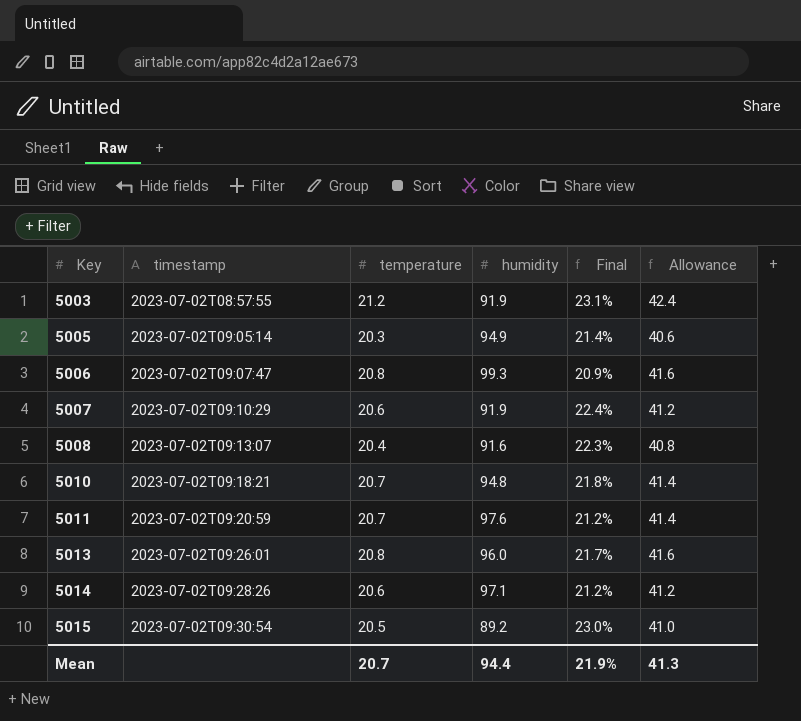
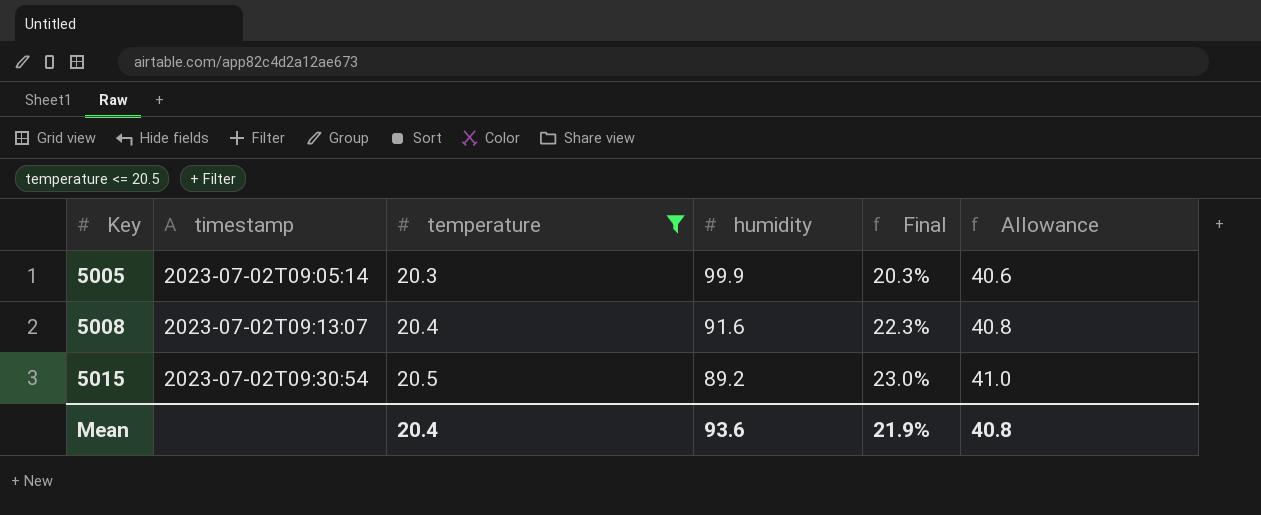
filter: none -> temperature <= 20.5
5005 | humidity: 94.9 -> 99.9
5005 | Final: 21.4% -> 20.3%
Mean | temperature: 20.7 -> 20.4
Mean | humidity: 94.4 -> 93.6
Mean | Allowance: 41.3 -> 40.8

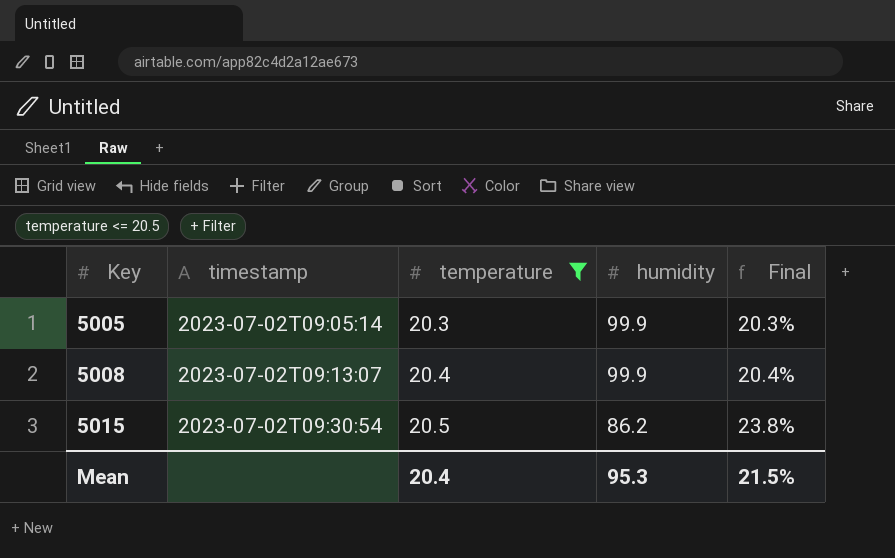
column Allowance | formula: [temperature] * 2 -> none
5008 | humidity: 91.6 -> 99.9
5008 | Final: 22.3% -> 20.4%
5015 | humidity: 89.2 -> 86.2
5015 | Final: 23.0% -> 23.8%
Mean | humidity: 93.6 -> 95.3
Mean | Final: 21.9% -> 21.5%

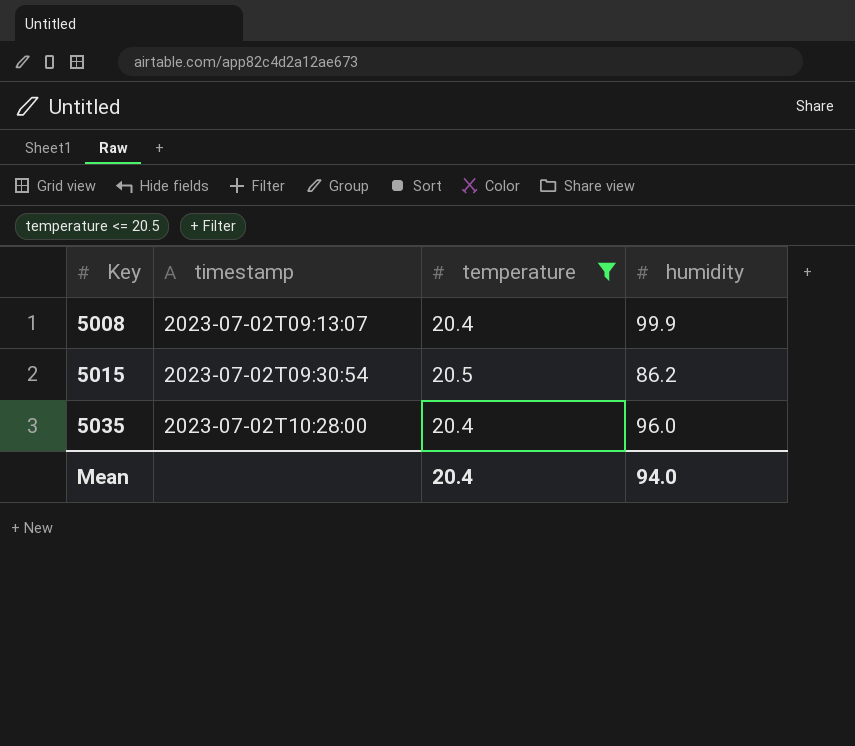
column Final | formula: [temperature] / [humidity] -> none
row 5005: 2023-07-02T09:05:14 | 20.3 | 99.9 | 20.3% -> none
row 5035: none -> 2023-07-02T10:28:00 | 20.4 | 96.0
Mean | humidity: 95.3 -> 94.0

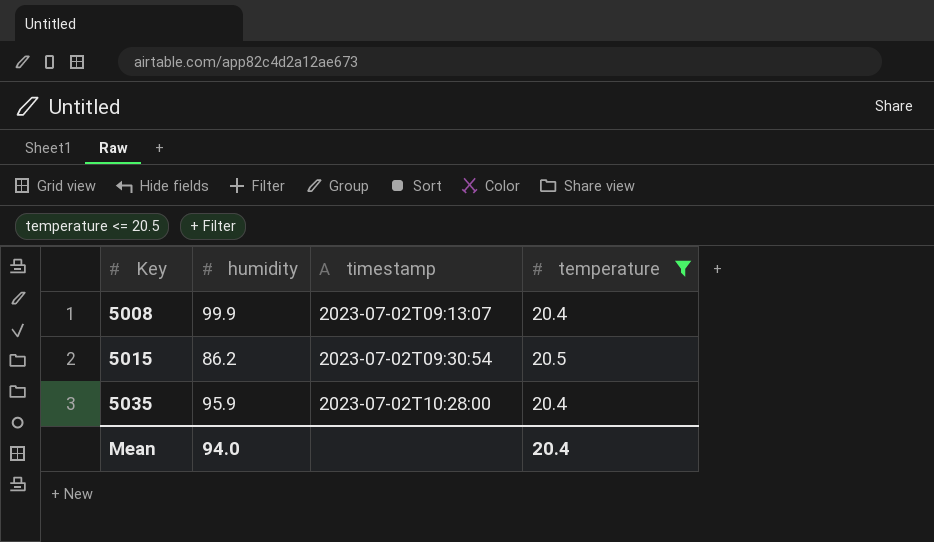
column humidity | position: 4 -> 2
5035 | humidity: 96.0 -> 95.9

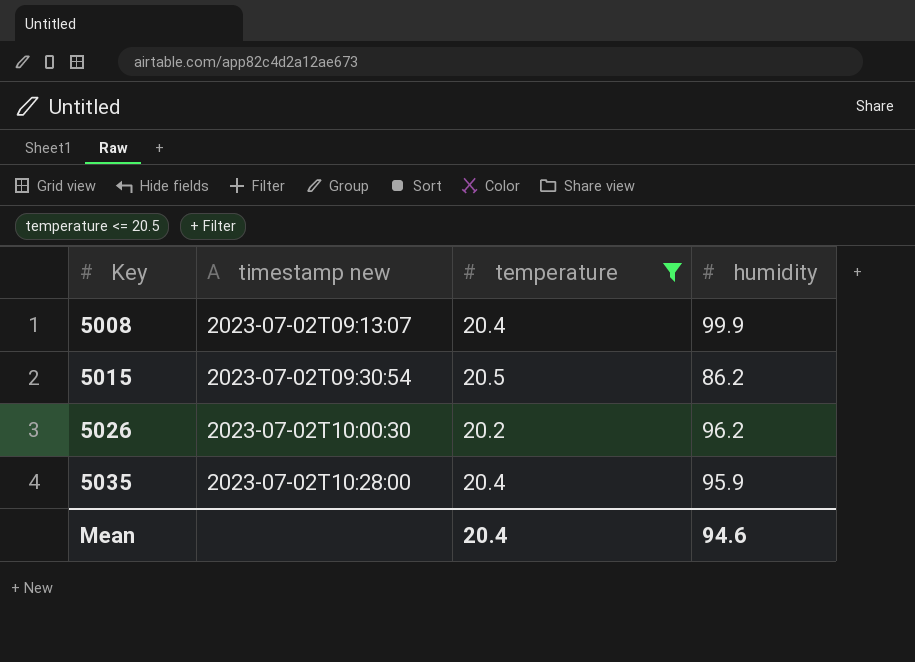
column name: timestamp -> timestamp new
column humidity | position: 2 -> 4
row 5026: none -> 2023-07-02T10:00:30 | 20.2 | 96.2
Mean | humidity: 94.0 -> 94.6

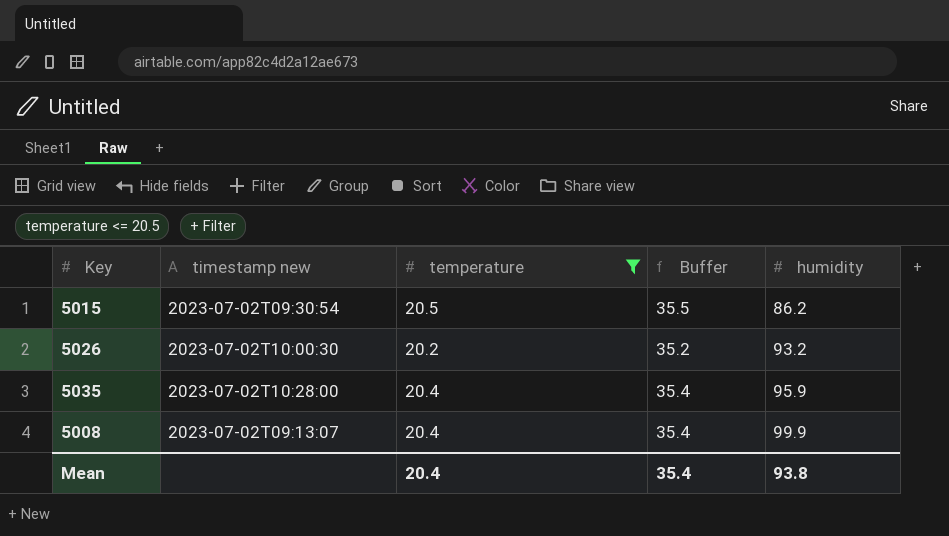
row order: Key ascending -> humidity ascending
column Buffer | formula: none -> [temperature] + 15
5026 | humidity: 96.2 -> 93.2
Mean | humidity: 94.6 -> 93.8

